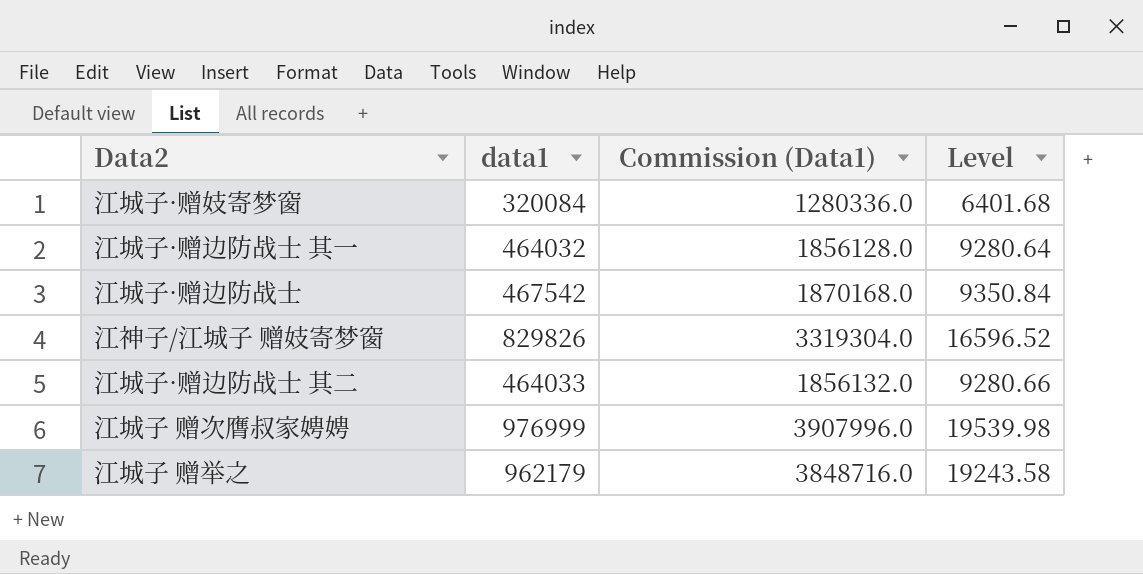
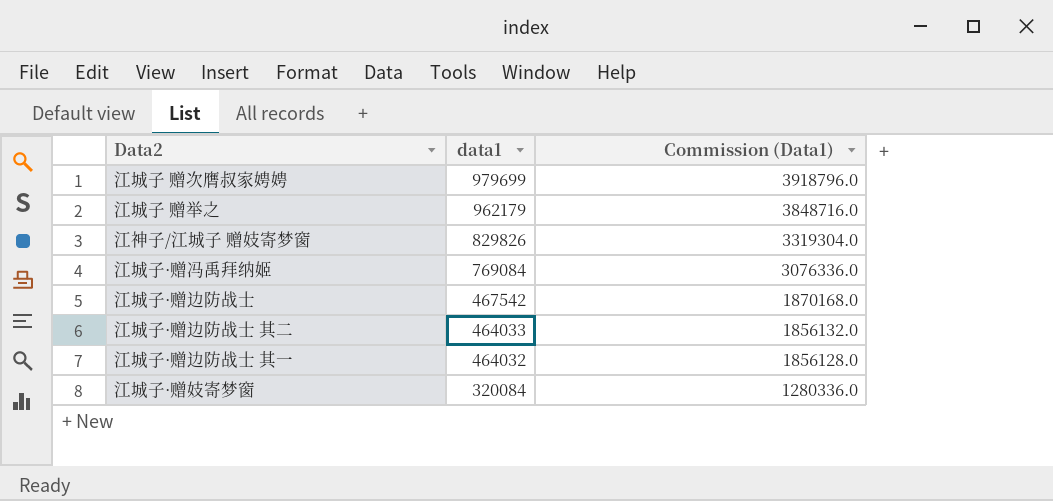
row order: none -> data1 descending
column Level | formula: [data1] * 0.02 -> none
江城子 赠次膺叔家娉娉 | data1: 976999 -> 979699
江城子 赠次膺叔家娉娉 | Commission (Data1): 3907996.0 -> 3918796.0
row 江城子·赠冯禹拜纳姬: none -> 769084 | 3076336.0

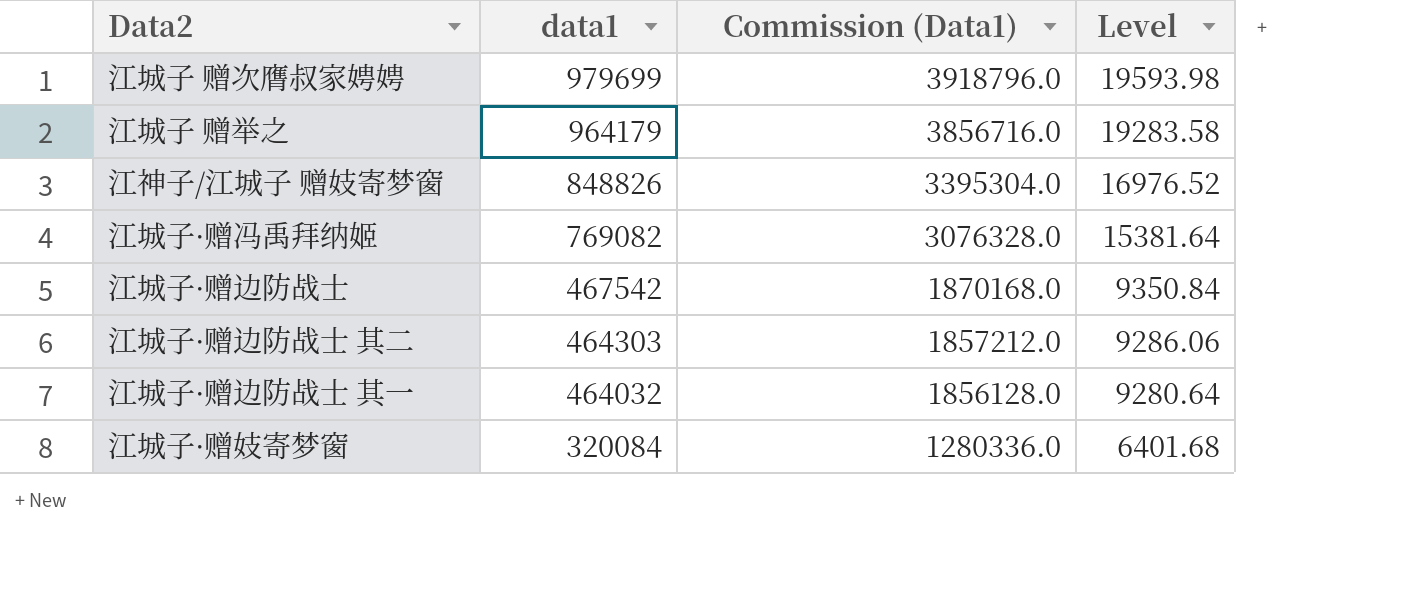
column Level | formula: none -> [data1] * 0.02
江城子 赠举之 | data1: 962179 -> 964179
江城子 赠举之 | Commission (Data1): 3848716.0 -> 3856716.0
江神子/江城子 赠妓寄梦窗 | data1: 829826 -> 848826
江神子/江城子 赠妓寄梦窗 | Commission (Data1): 3319304.0 -> 3395304.0
江城子·赠冯禹拜纳姬 | data1: 769084 -> 769082
江城子·赠冯禹拜纳姬 | Commission (Data1): 3076336.0 -> 3076328.0
江城子·赠边防战士 其二 | data1: 464033 -> 464303
江城子·赠边防战士 其二 | Commission (Data1): 1856132.0 -> 1857212.0

